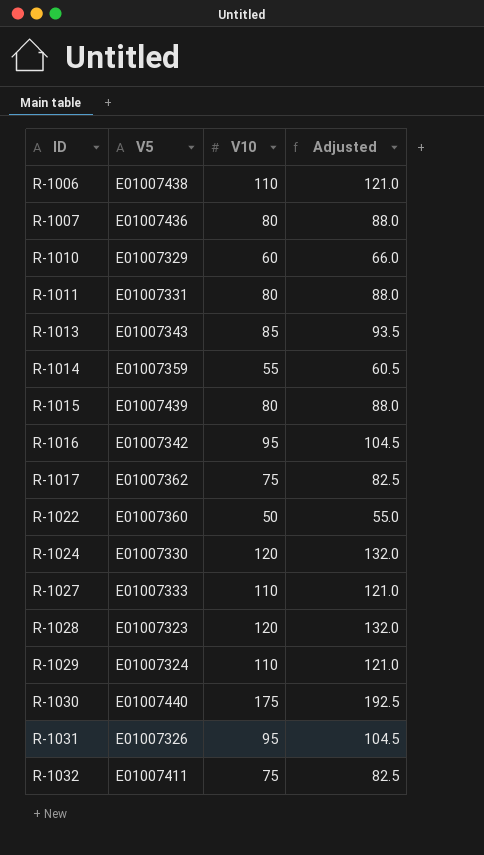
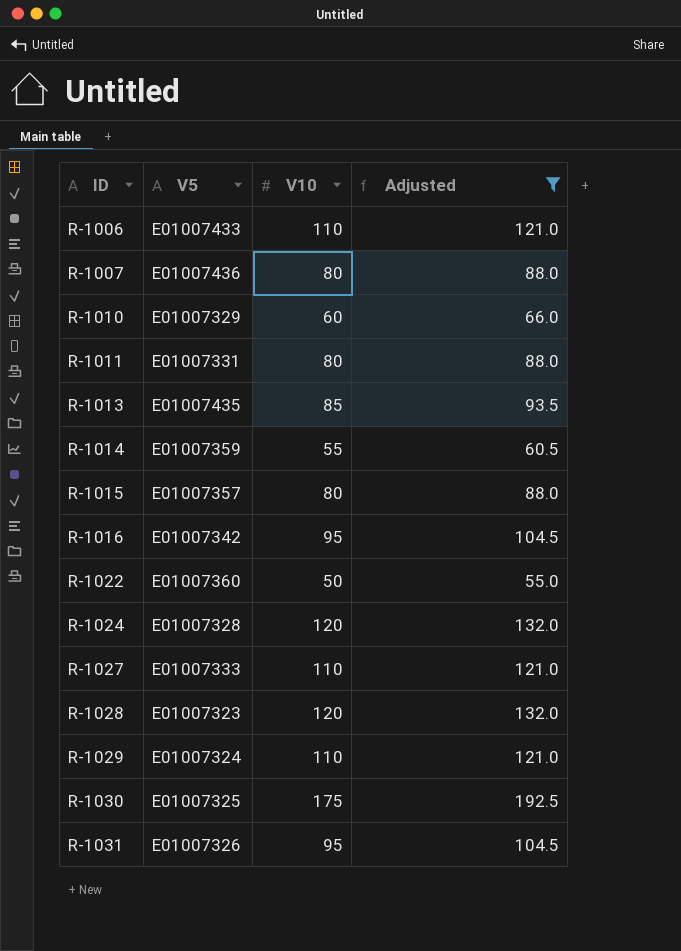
filter: none -> Adjusted != 82.5
R-1006 | V5: E01007438 -> E01007433
R-1013 | V5: E01007343 -> E01007435
R-1015 | V5: E01007439 -> E01007357
R-1024 | V5: E01007330 -> E01007328
R-1030 | V5: E01007440 -> E01007325

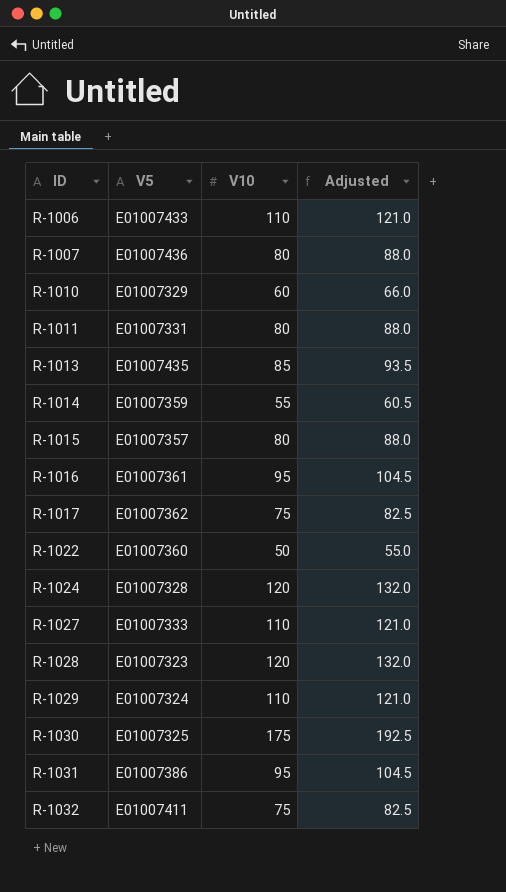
filter: Adjusted != 82.5 -> none
R-1016 | V5: E01007342 -> E01007361
R-1031 | V5: E01007326 -> E01007386

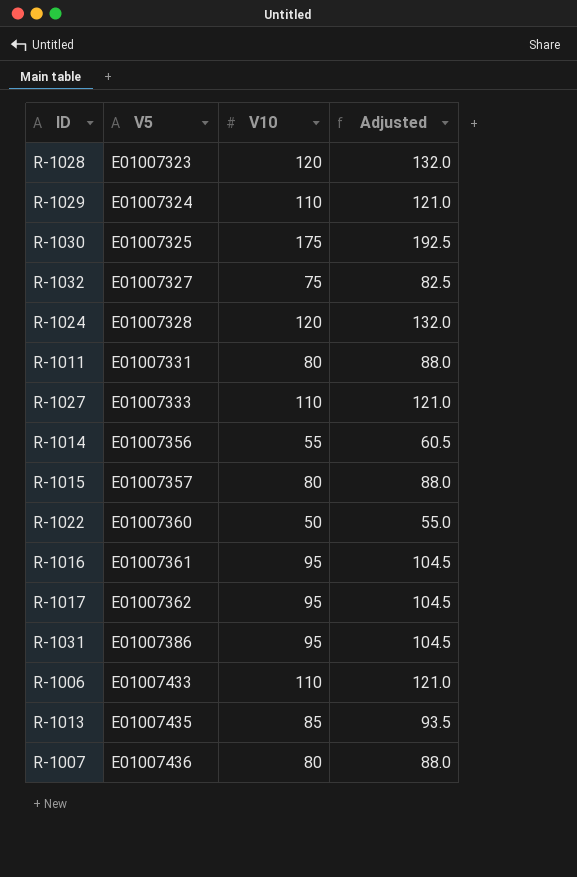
row order: ID ascending -> V5 ascending
row R-1010: E01007329 | 60 | 66.0 -> none
R-1032 | V5: E01007411 -> E01007327
R-1014 | V5: E01007359 -> E01007356
R-1017 | V10: 75 -> 95
R-1017 | Adjusted: 82.5 -> 104.5

